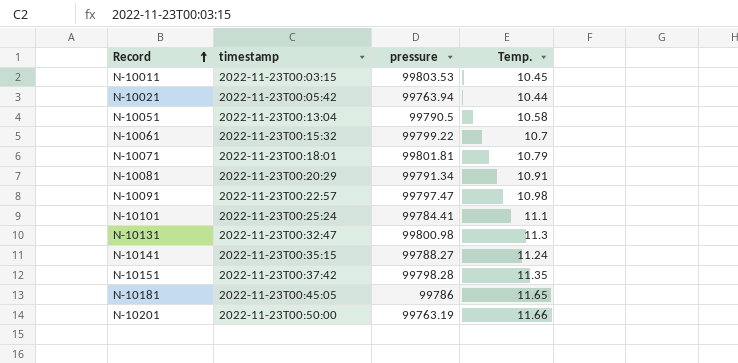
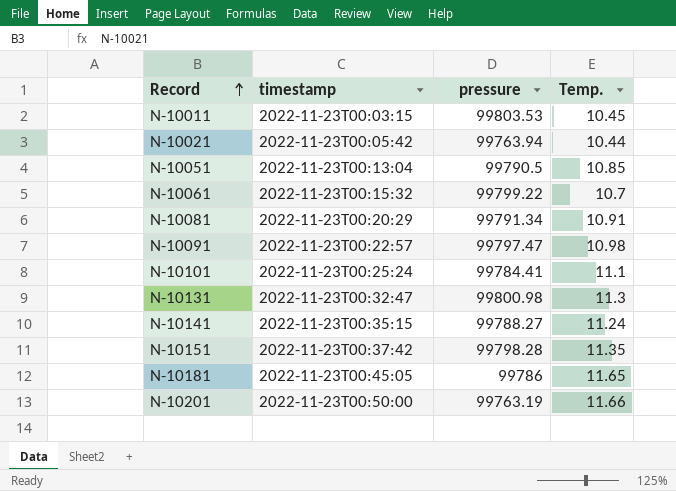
row N-10071: 2022-11-23T00:18:01 | 99801.81 | 10.79 -> none
N-10051 | Temp.: 10.58 -> 10.85

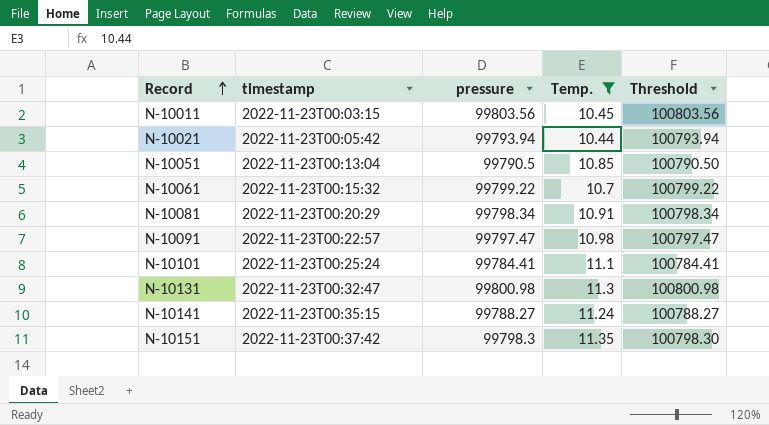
filter: none -> Temp. <= 11.35
column Threshold | formula: none -> [pressure] + 1000
N-10011 | pressure: 99803.53 -> 99803.56
N-10021 | pressure: 99763.94 -> 99793.94
N-10081 | pressure: 99791.34 -> 99798.34
N-10151 | pressure: 99798.28 -> 99798.3

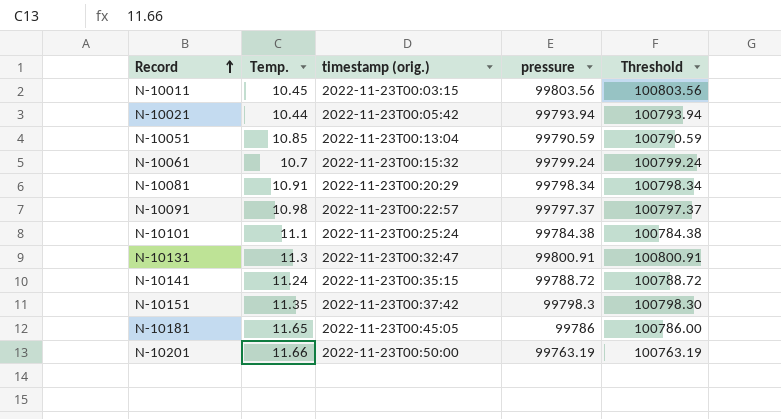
filter: Temp. <= 11.35 -> none
column Temp. | position: 4 -> 2
column name: timestamp -> timestamp (orig.)
N-10051 | pressure: 99790.5 -> 99790.59
N-10051 | Threshold: 100790.50 -> 100790.59
N-10061 | pressure: 99799.22 -> 99799.24
N-10061 | Threshold: 100799.22 -> 100799.24
N-10091 | pressure: 99797.47 -> 99797.37
N-10091 | Threshold: 100797.47 -> 100797.37
N-10101 | pressure: 99784.41 -> 99784.38
N-10101 | Threshold: 100784.41 -> 100784.38
N-10131 | pressure: 99800.98 -> 99800.91
N-10131 | Threshold: 100800.98 -> 100800.91
N-10141 | pressure: 99788.27 -> 99788.72
N-10141 | Threshold: 100788.27 -> 100788.72

